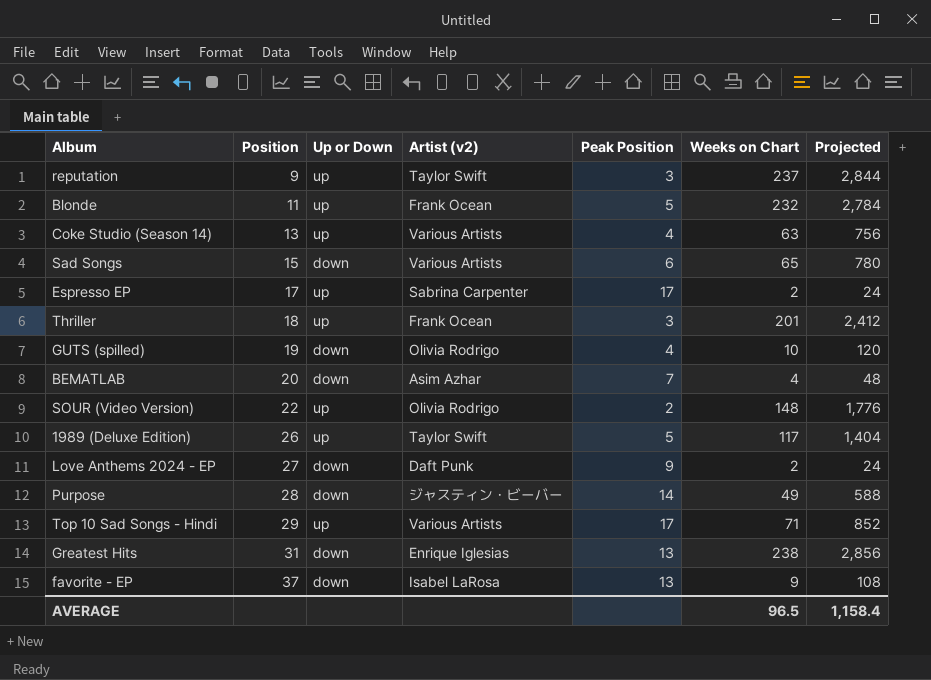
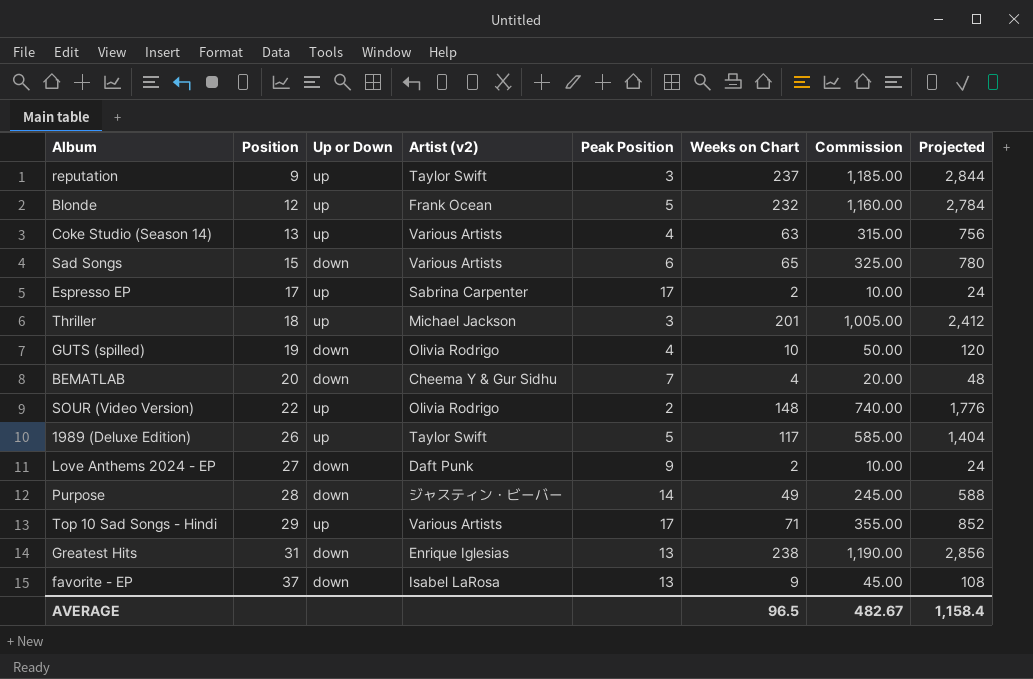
column Commission | formula: none -> [Weeks on Chart] * 5
Blonde | Position: 11 -> 12
Thriller | Artist (v2): Frank Ocean -> Michael Jackson
BEMATLAB | Artist (v2): Asim Azhar -> Cheema Y & Gur Sidhu

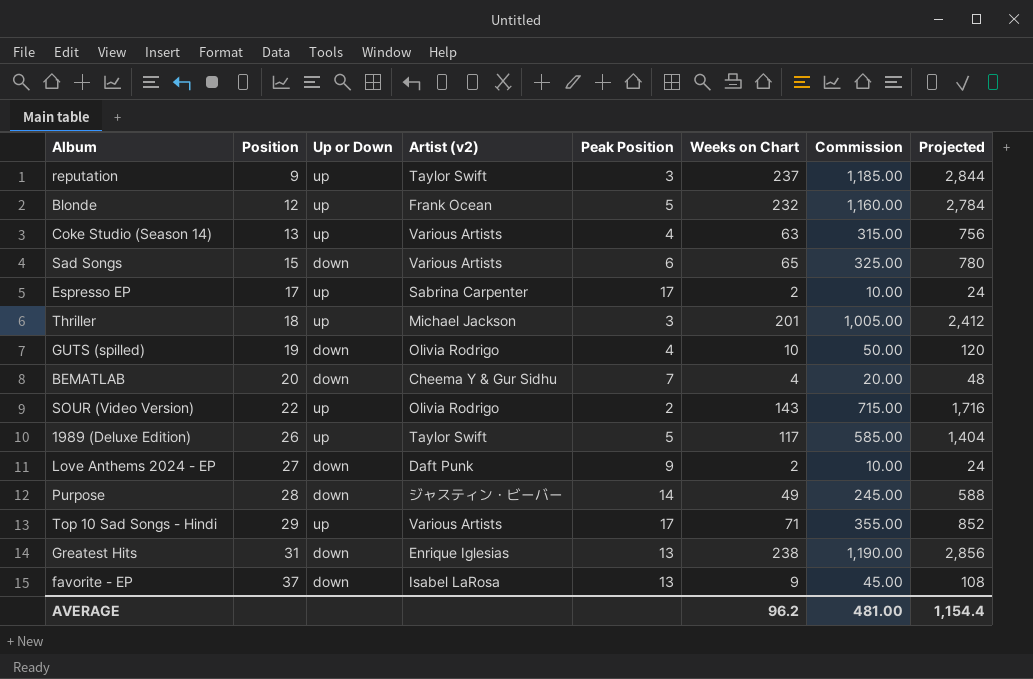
SOUR (Video Version) | Weeks on Chart: 148 -> 143
SOUR (Video Version) | Commission: 740.00 -> 715.00
SOUR (Video Version) | Projected: 1,776 -> 1,716
AVERAGE | Weeks on Chart: 96.5 -> 96.2
AVERAGE | Commission: 482.67 -> 481.00
AVERAGE | Projected: 1,158.4 -> 1,154.4

